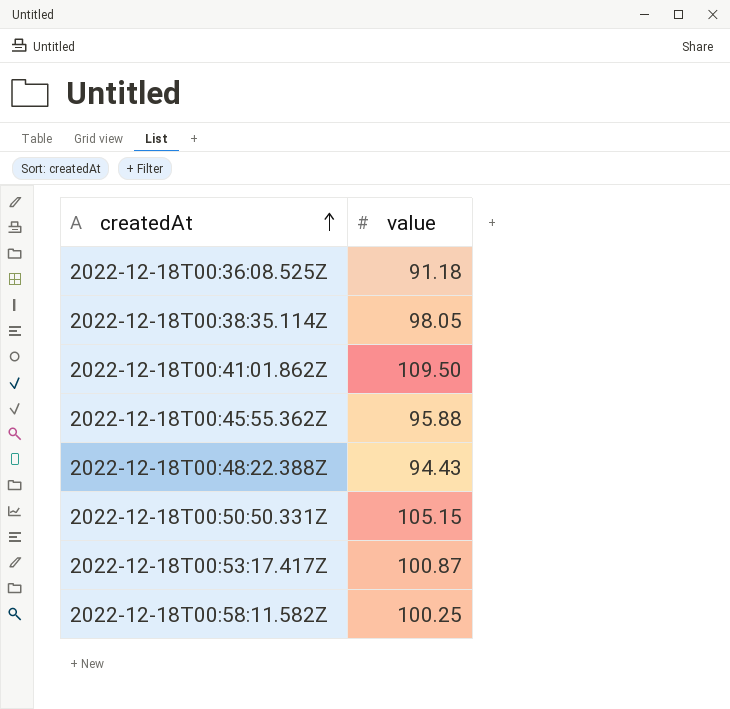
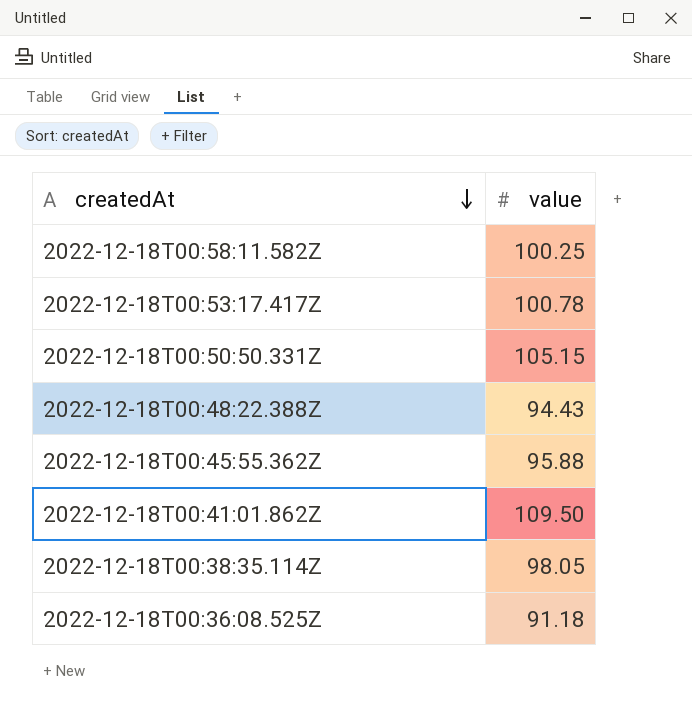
row order: createdAt ascending -> createdAt descending
2022-12-18T00:53:17.417Z | value: 100.87 -> 100.78

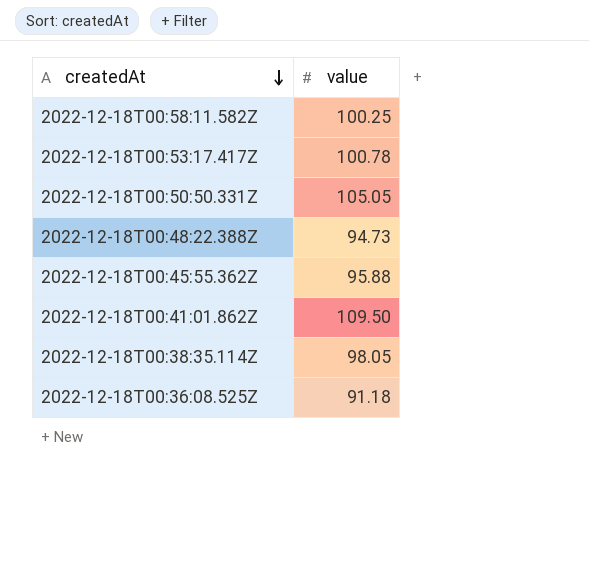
2022-12-18T00:50:50.331Z | value: 105.15 -> 105.05
2022-12-18T00:48:22.388Z | value: 94.43 -> 94.73

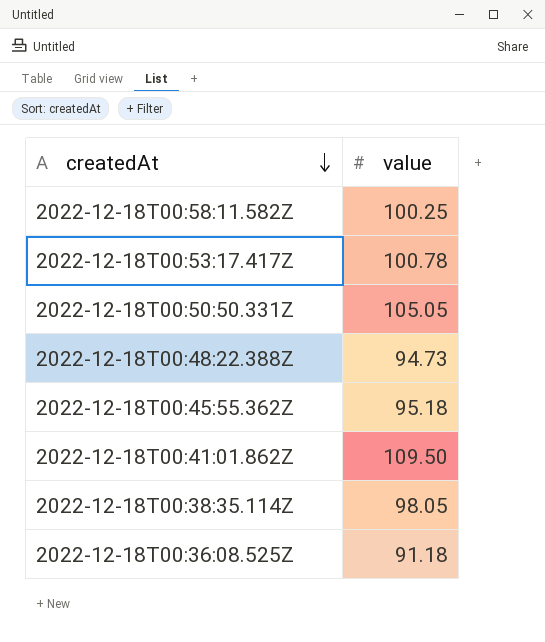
2022-12-18T00:45:55.362Z | value: 95.88 -> 95.18

